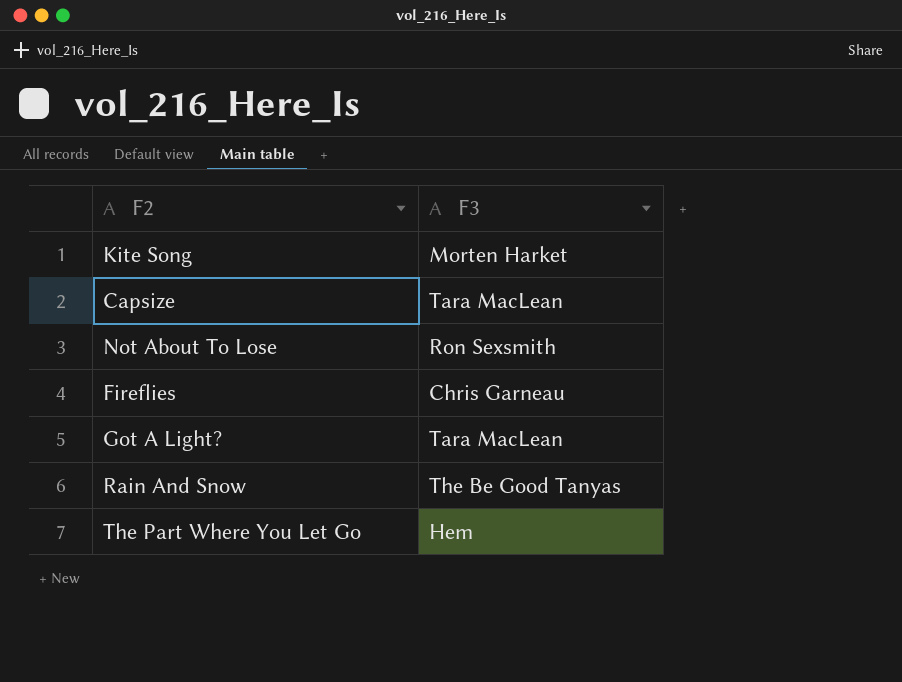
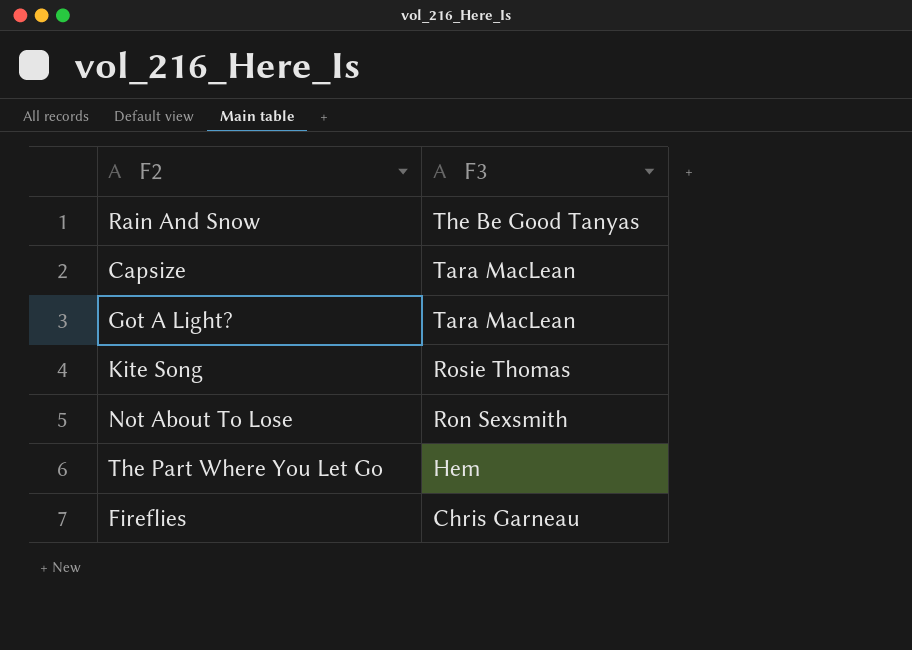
row order: none -> F3 descending
Kite Song | F3: Morten Harket -> Rosie Thomas

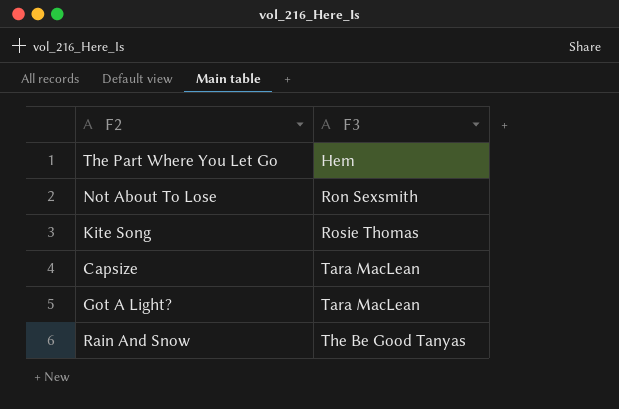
row order: F3 descending -> F3 ascending
row Fireflies: Chris Garneau -> none

